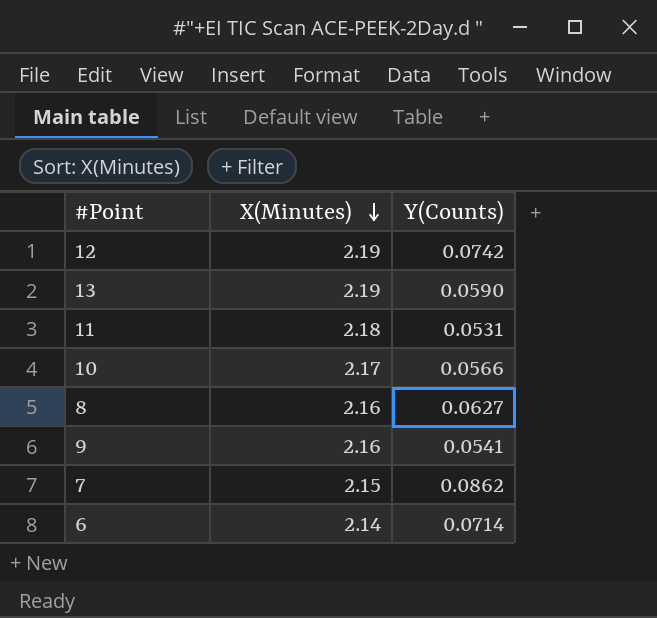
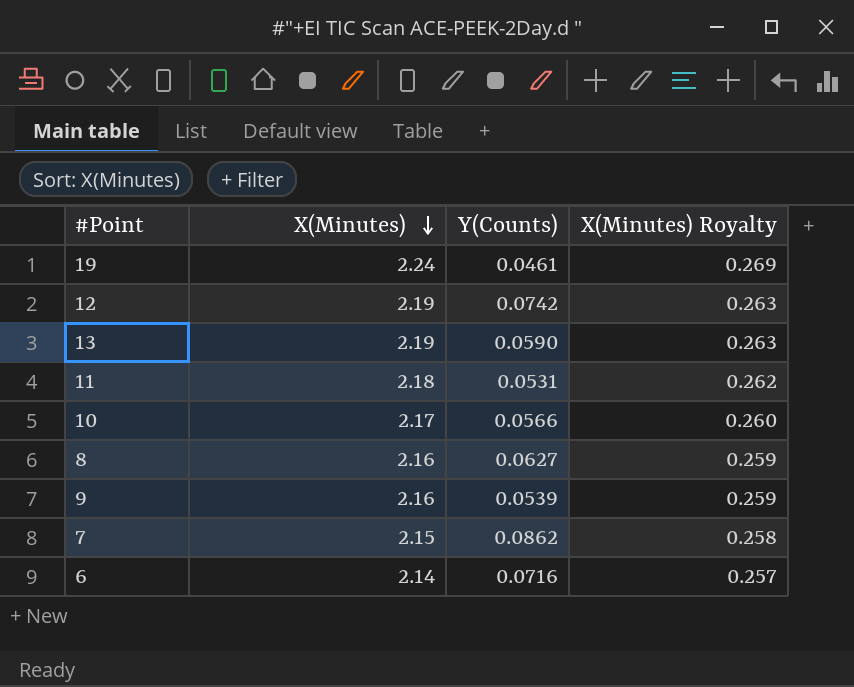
column X(Minutes) Royalty | formula: none -> [X(Minutes)] * 0.12
row 19: none -> 2.24 | 0.0461 | 0.269
9 | Y(Counts): 0.0541 -> 0.0539
6 | Y(Counts): 0.0714 -> 0.0716

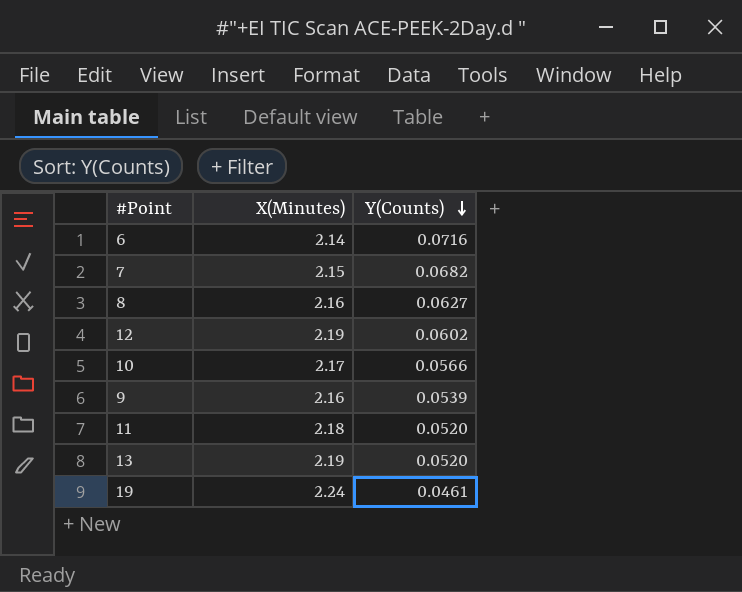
row order: X(Minutes) descending -> Y(Counts) descending
column X(Minutes) Royalty | formula: [X(Minutes)] * 0.12 -> none
7 | Y(Counts): 0.0862 -> 0.0682
12 | Y(Counts): 0.0742 -> 0.0602
11 | Y(Counts): 0.0531 -> 0.0520
13 | Y(Counts): 0.0590 -> 0.0520

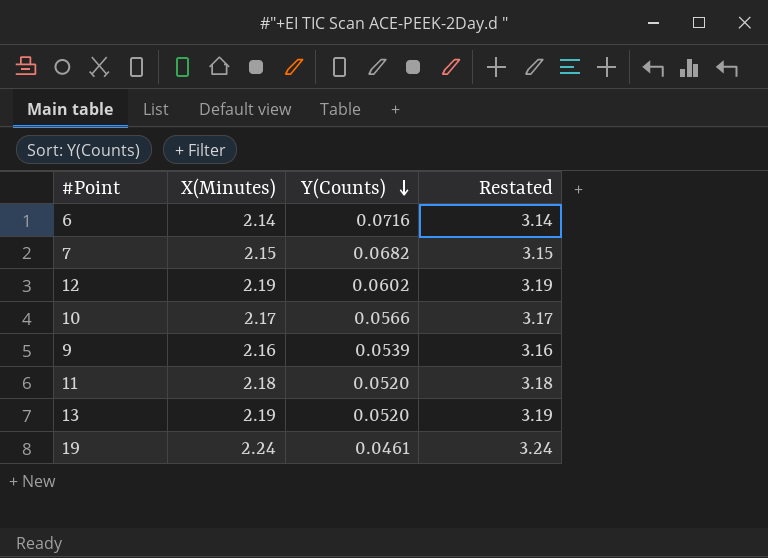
column Restated | formula: none -> [X(Minutes)] + 1
row 8: 2.16 | 0.0627 -> none

